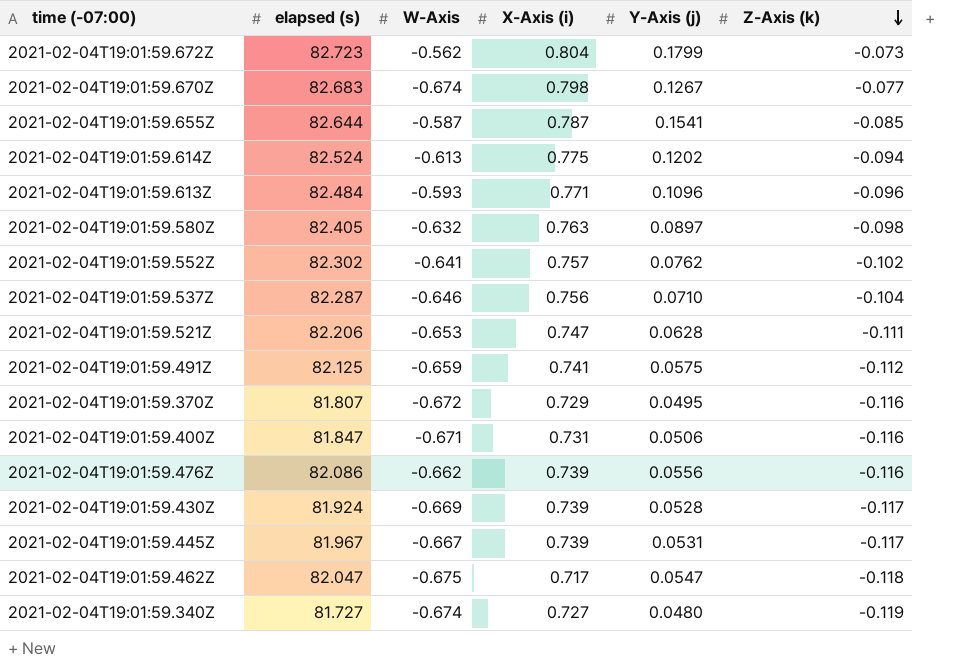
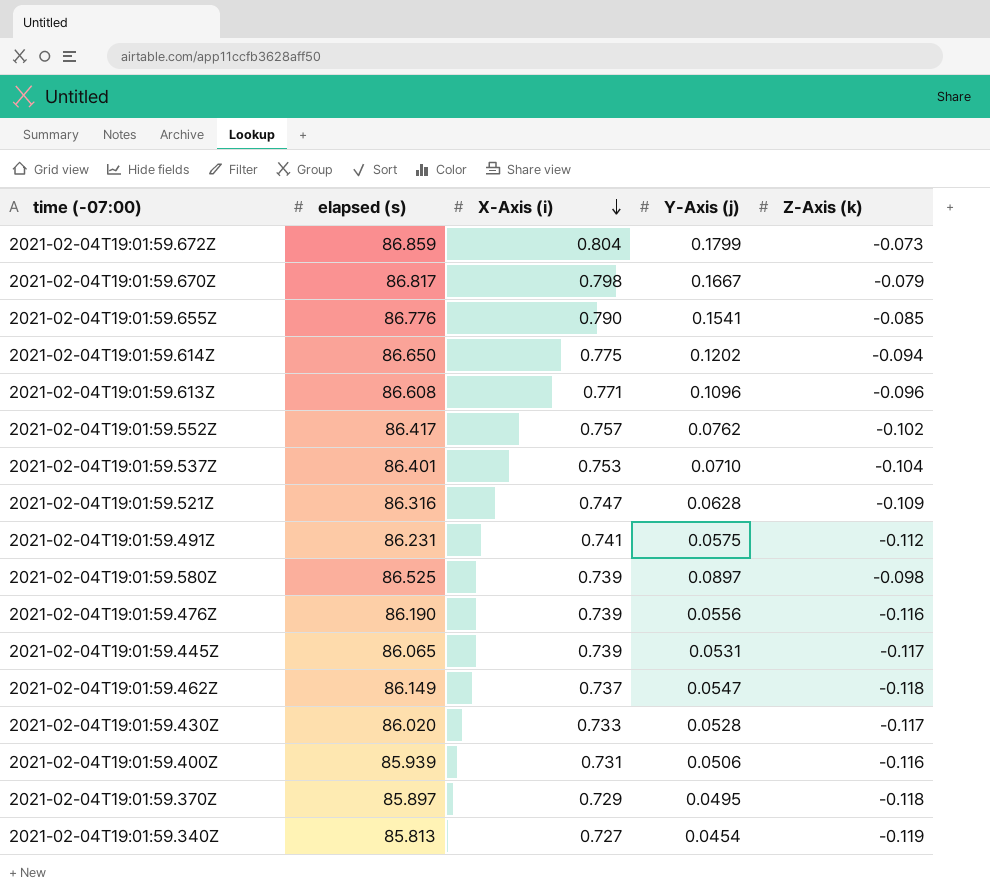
row order: Z-Axis (k) descending -> X-Axis (i) descending
column W-Axis | position: 3 -> none
2021-02-04T19:01:59.672Z | elapsed (s): 82.723 -> 86.859
2021-02-04T19:01:59.670Z | elapsed (s): 82.683 -> 86.817
2021-02-04T19:01:59.670Z | Y-Axis (j): 0.1267 -> 0.1667
2021-02-04T19:01:59.670Z | Z-Axis (k): -0.077 -> -0.079
2021-02-04T19:01:59.655Z | elapsed (s): 82.644 -> 86.776
2021-02-04T19:01:59.655Z | X-Axis (i): 0.787 -> 0.790
2021-02-04T19:01:59.614Z | elapsed (s): 82.524 -> 86.650
2021-02-04T19:01:59.613Z | elapsed (s): 82.484 -> 86.608
2021-02-04T19:01:59.552Z | elapsed (s): 82.302 -> 86.417
2021-02-04T19:01:59.537Z | elapsed (s): 82.287 -> 86.401
2021-02-04T19:01:59.537Z | X-Axis (i): 0.756 -> 0.753
2021-02-04T19:01:59.521Z | elapsed (s): 82.206 -> 86.316
2021-02-04T19:01:59.521Z | Z-Axis (k): -0.111 -> -0.109
2021-02-04T19:01:59.491Z | elapsed (s): 82.125 -> 86.231
2021-02-04T19:01:59.580Z | elapsed (s): 82.405 -> 86.525
2021-02-04T19:01:59.580Z | X-Axis (i): 0.763 -> 0.739
2021-02-04T19:01:59.476Z | elapsed (s): 82.086 -> 86.190
2021-02-04T19:01:59.445Z | elapsed (s): 81.967 -> 86.065
2021-02-04T19:01:59.462Z | elapsed (s): 82.047 -> 86.149
2021-02-04T19:01:59.462Z | X-Axis (i): 0.717 -> 0.737
2021-02-04T19:01:59.430Z | elapsed (s): 81.924 -> 86.020
2021-02-04T19:01:59.430Z | X-Axis (i): 0.739 -> 0.733
2021-02-04T19:01:59.400Z | elapsed (s): 81.847 -> 85.939
2021-02-04T19:01:59.370Z | elapsed (s): 81.807 -> 85.897
2021-02-04T19:01:59.370Z | Z-Axis (k): -0.116 -> -0.118
2021-02-04T19:01:59.340Z | elapsed (s): 81.727 -> 85.813
2021-02-04T19:01:59.340Z | Y-Axis (j): 0.0480 -> 0.0454

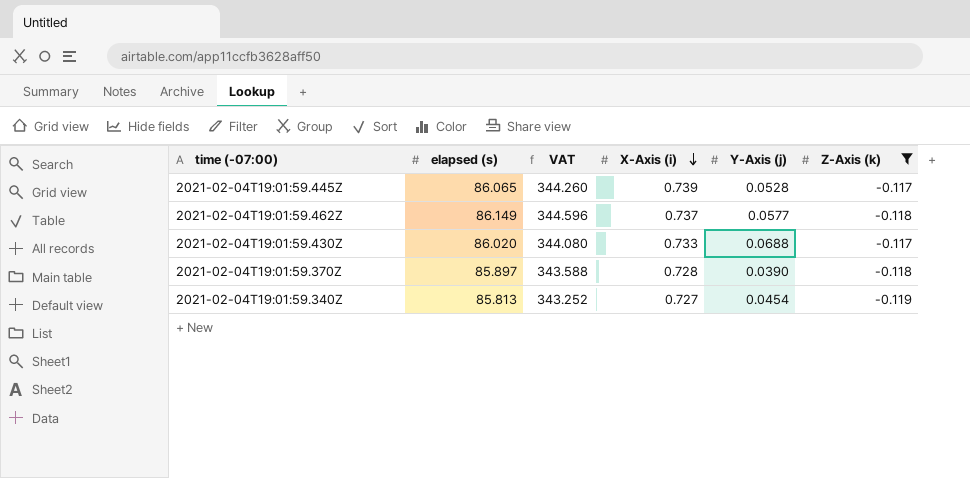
filter: none -> Z-Axis (k) <= -0.117
column VAT | formula: none -> [elapsed (s)] * 4
2021-02-04T19:01:59.445Z | Y-Axis (j): 0.0531 -> 0.0528
2021-02-04T19:01:59.462Z | Y-Axis (j): 0.0547 -> 0.0577
2021-02-04T19:01:59.430Z | Y-Axis (j): 0.0528 -> 0.0688
2021-02-04T19:01:59.370Z | X-Axis (i): 0.729 -> 0.728
2021-02-04T19:01:59.370Z | Y-Axis (j): 0.0495 -> 0.0390

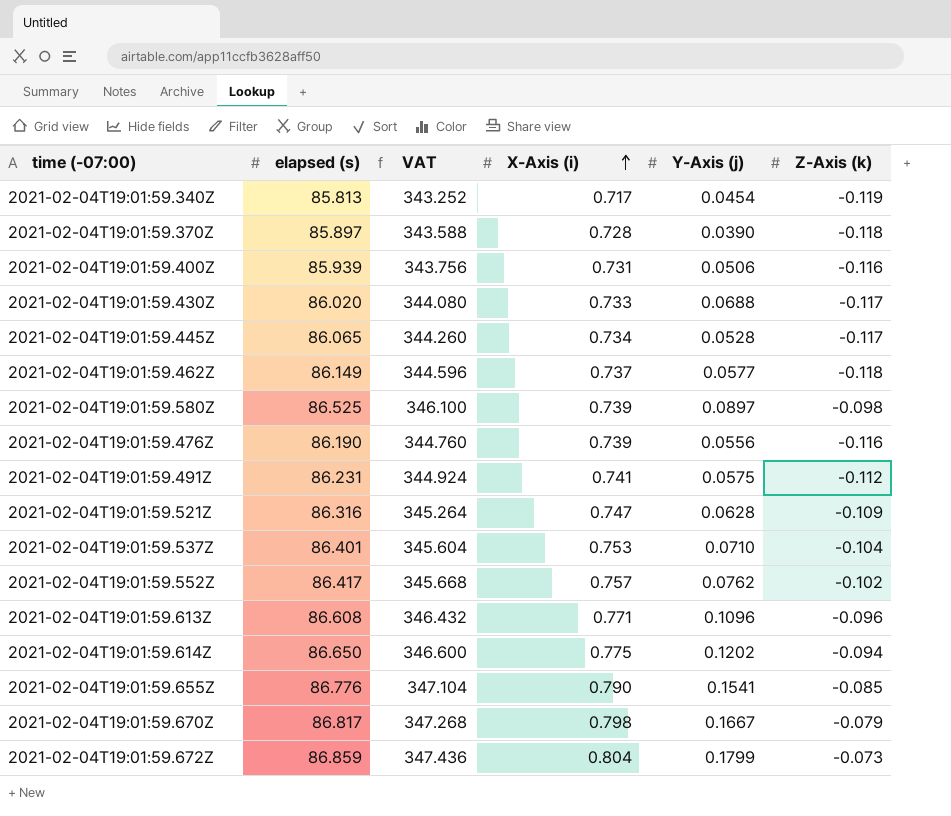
filter: Z-Axis (k) <= -0.117 -> none
row order: X-Axis (i) descending -> X-Axis (i) ascending
2021-02-04T19:01:59.340Z | X-Axis (i): 0.727 -> 0.717
2021-02-04T19:01:59.445Z | X-Axis (i): 0.739 -> 0.734

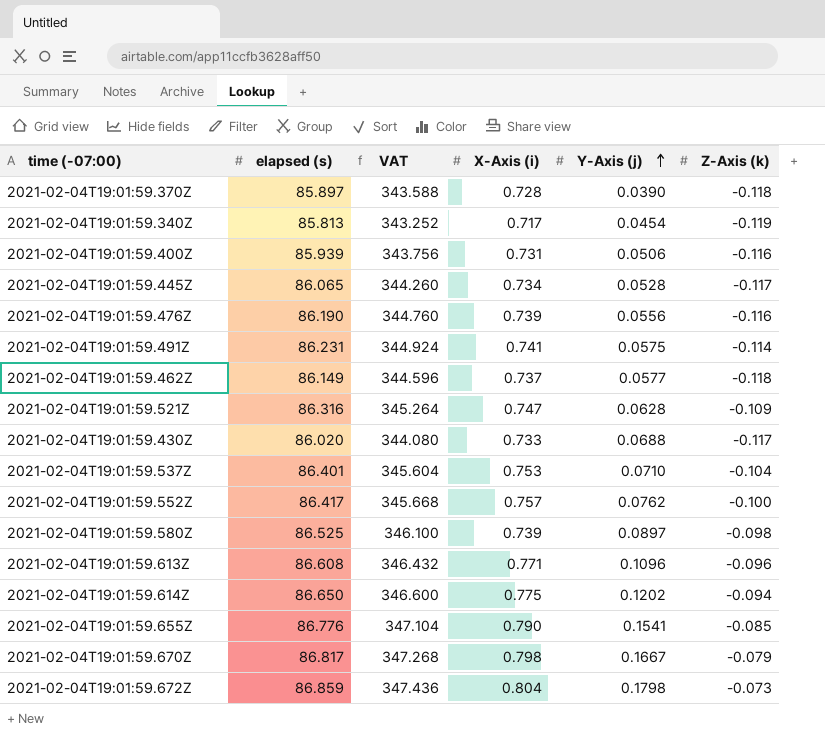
row order: X-Axis (i) ascending -> Y-Axis (j) ascending
2021-02-04T19:01:59.491Z | Z-Axis (k): -0.112 -> -0.114
2021-02-04T19:01:59.552Z | Z-Axis (k): -0.102 -> -0.100
2021-02-04T19:01:59.672Z | Y-Axis (j): 0.1799 -> 0.1798

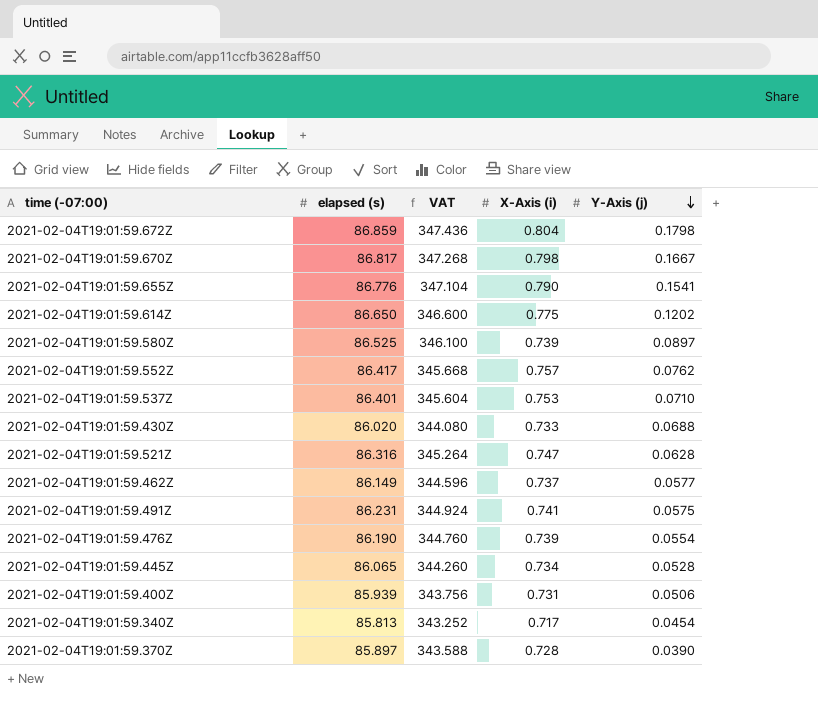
row order: Y-Axis (j) ascending -> Y-Axis (j) descending
column Z-Axis (k) | position: 6 -> none
row 2021-02-04T19:01:59.613Z: 86.608 | 346.432 | 0.771 | 0.1096 | -0.096 -> none
2021-02-04T19:01:59.476Z | Y-Axis (j): 0.0556 -> 0.0554

